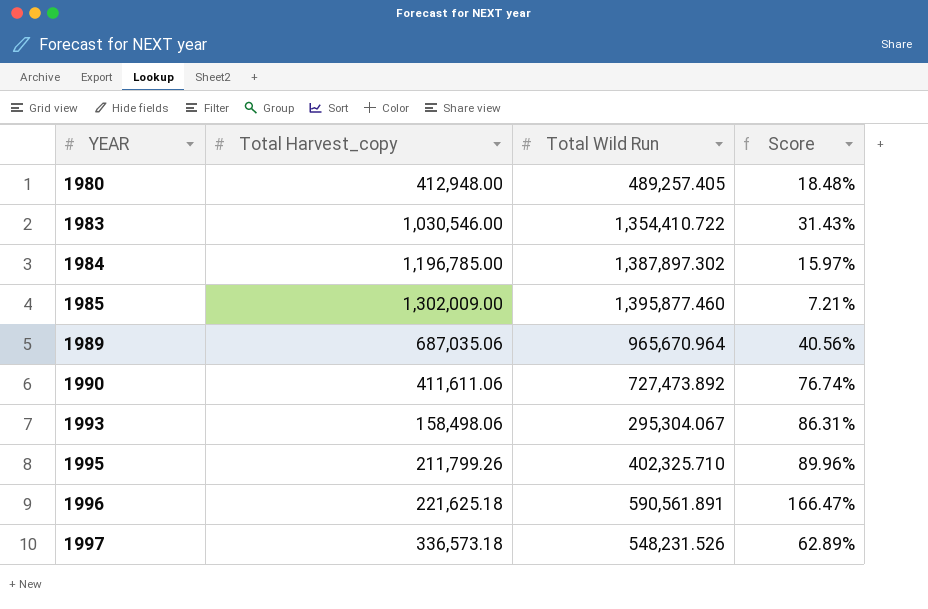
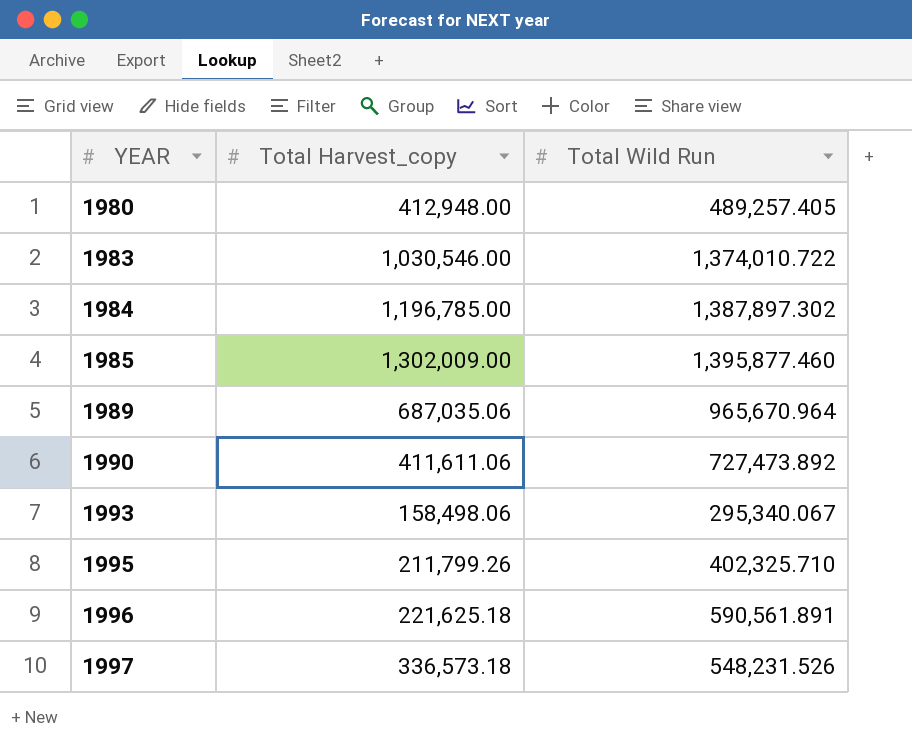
column Score | formula: ([Total Wild Run] - [Total Harvest_copy]) / [Total Harvest_copy] -> none
1983 | Total Wild Run: 1,354,410.722 -> 1,374,010.722
1993 | Total Wild Run: 295,304.067 -> 295,340.067

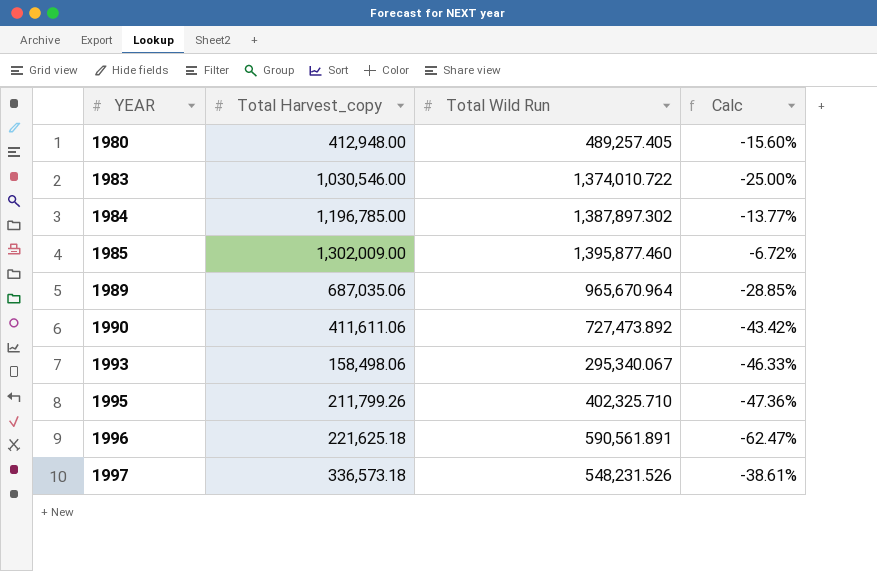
column Calc | formula: none -> ([Total Harvest_copy] - [Total Wild Run]) / [Total Wild Run]

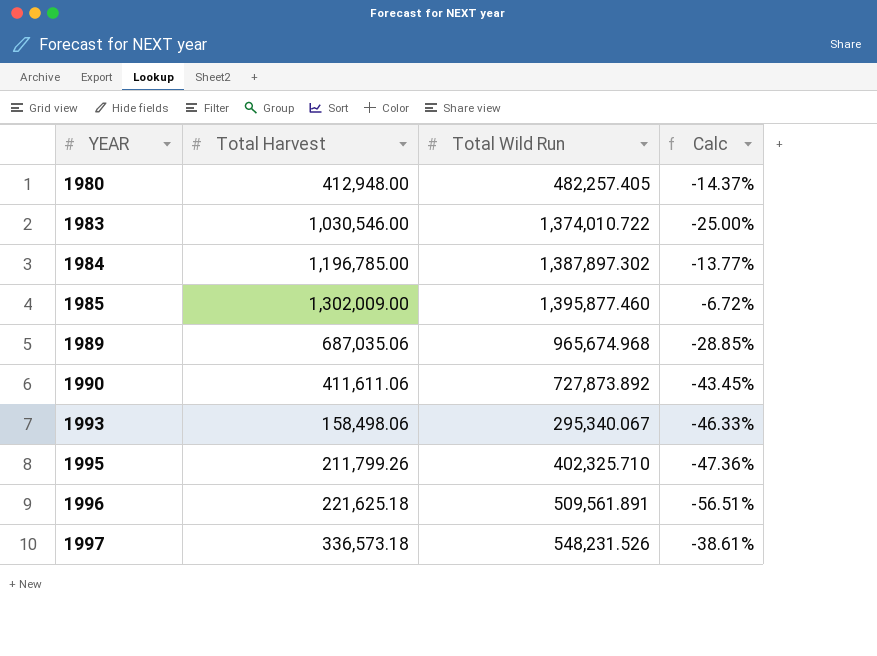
column name: Total Harvest_copy -> Total Harvest
1980 | Total Wild Run: 489,257.405 -> 482,257.405
1980 | Calc: -15.60% -> -14.37%
1989 | Total Wild Run: 965,670.964 -> 965,674.968
1990 | Total Wild Run: 727,473.892 -> 727,873.892
1990 | Calc: -43.42% -> -43.45%
1996 | Total Wild Run: 590,561.891 -> 509,561.891
1996 | Calc: -62.47% -> -56.51%

